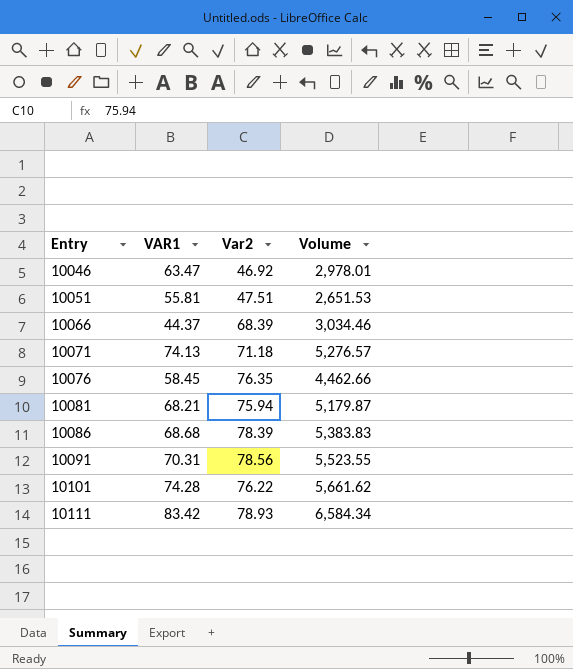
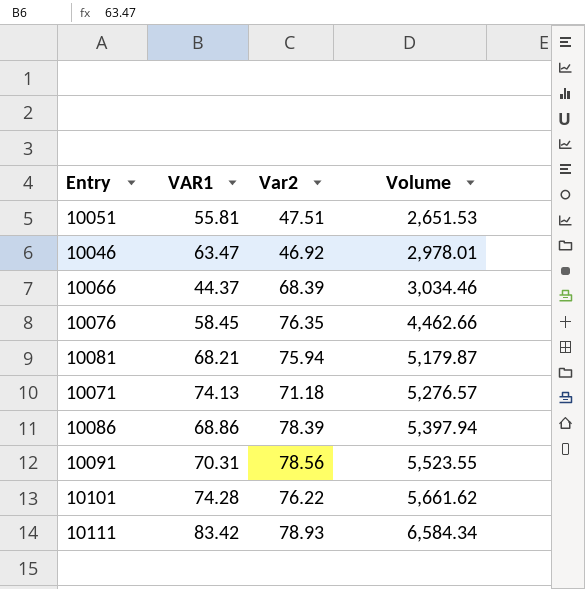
row order: Entry ascending -> Volume ascending
10086 | VAR1: 68.68 -> 68.86
10086 | Volume: 5,383.83 -> 5,397.94

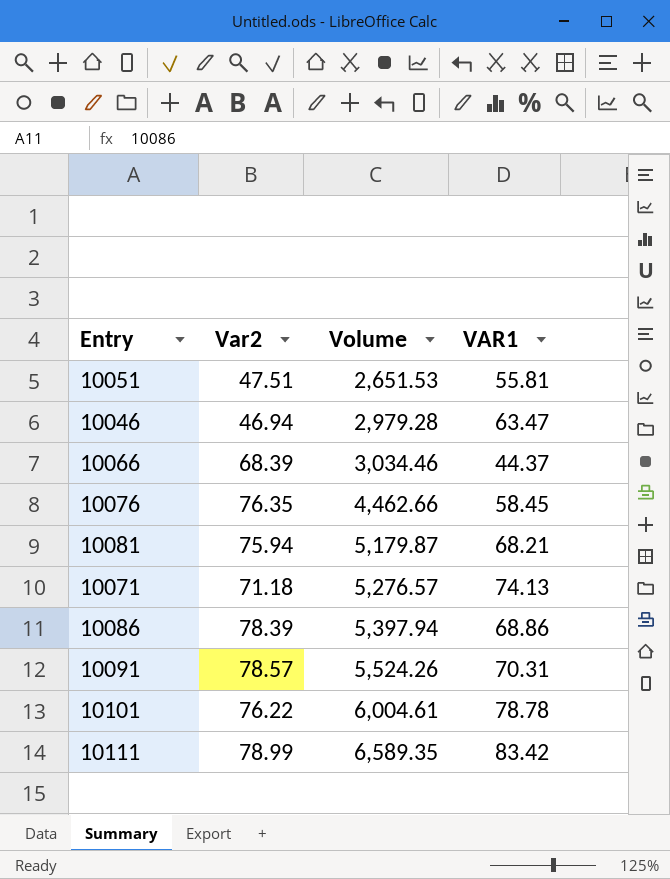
column VAR1 | position: 2 -> 4
10046 | Var2: 46.92 -> 46.94
10046 | Volume: 2,978.01 -> 2,979.28
10091 | Var2: 78.56 -> 78.57
10091 | Volume: 5,523.55 -> 5,524.26
10101 | Volume: 5,661.62 -> 6,004.61
10101 | VAR1: 74.28 -> 78.78
10111 | Var2: 78.93 -> 78.99
10111 | Volume: 6,584.34 -> 6,589.35

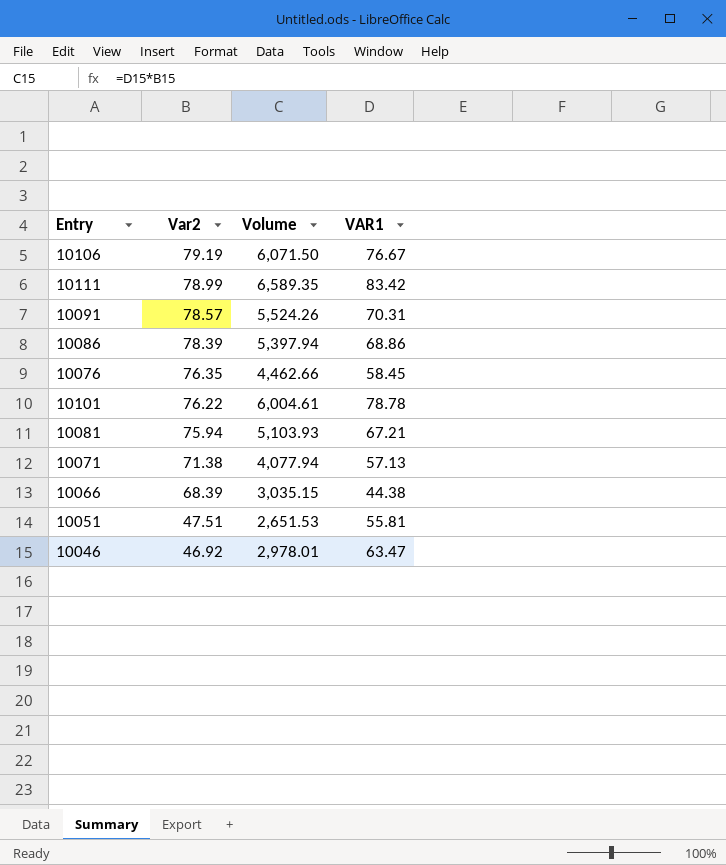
row order: Volume ascending -> Var2 descending
row 10106: none -> 79.19 | 6,071.50 | 76.67
10081 | Volume: 5,179.87 -> 5,103.93
10081 | VAR1: 68.21 -> 67.21
10071 | Var2: 71.18 -> 71.38
10071 | Volume: 5,276.57 -> 4,077.94
10071 | VAR1: 74.13 -> 57.13
10066 | Volume: 3,034.46 -> 3,035.15
10066 | VAR1: 44.37 -> 44.38
10046 | Var2: 46.94 -> 46.92
10046 | Volume: 2,979.28 -> 2,978.01

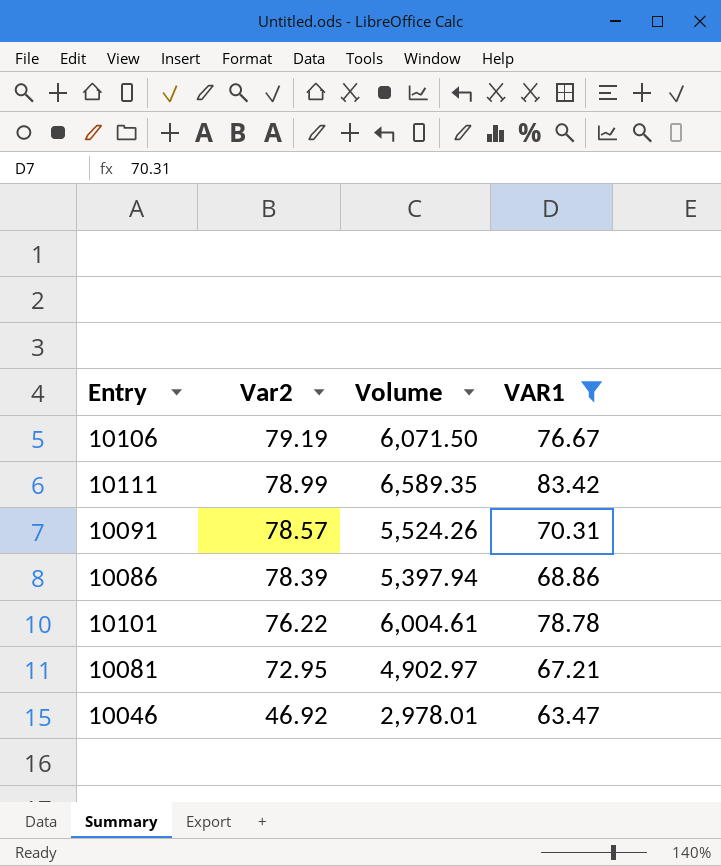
filter: none -> VAR1 >= 63.47
10081 | Var2: 75.94 -> 72.95
10081 | Volume: 5,103.93 -> 4,902.97

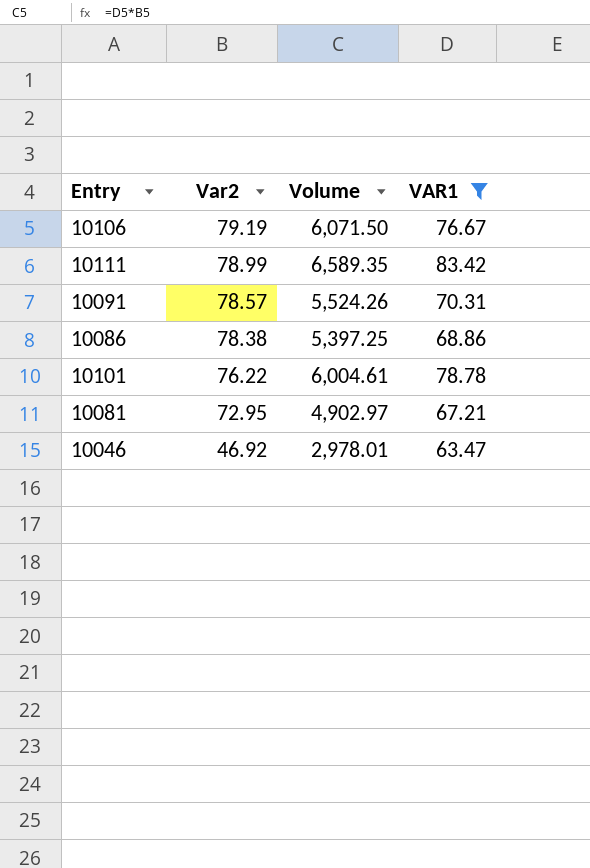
10086 | Var2: 78.39 -> 78.38
10086 | Volume: 5,397.94 -> 5,397.25

